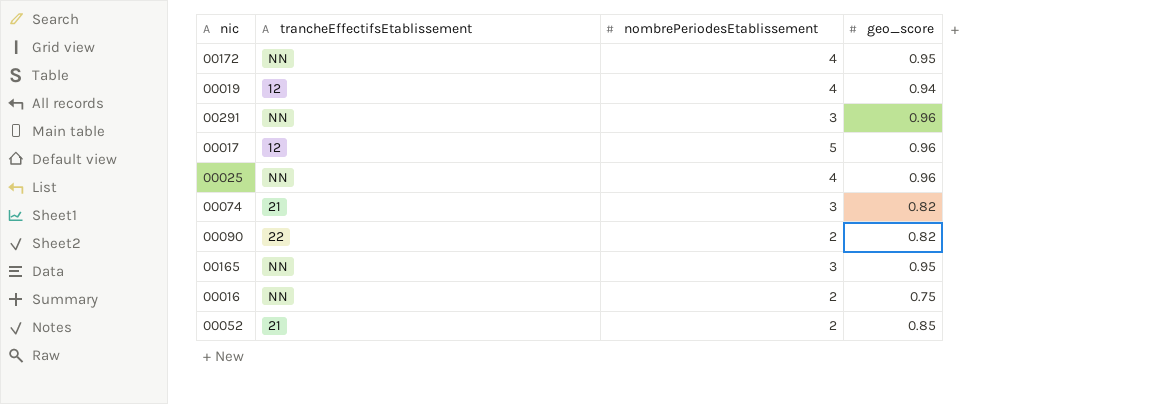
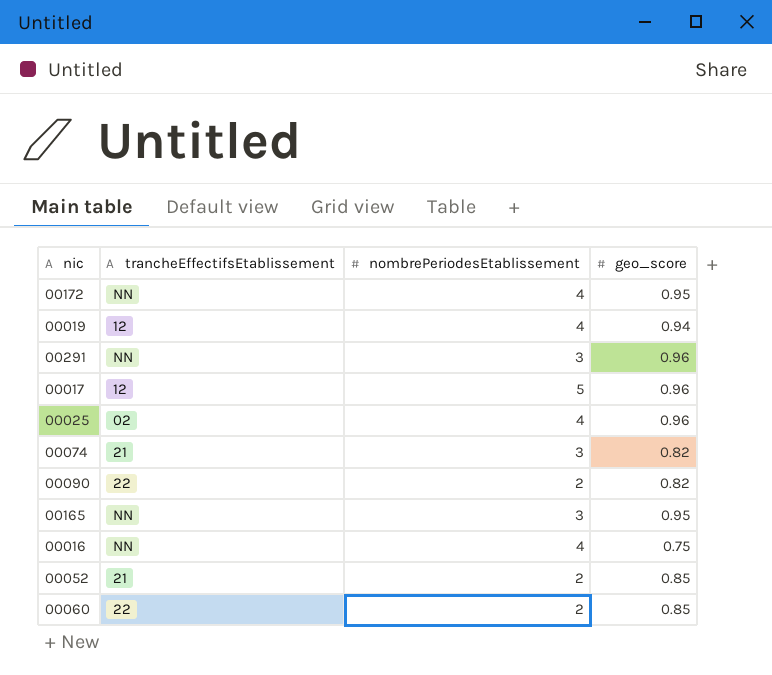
00025 | trancheEffectifsEtablissement: NN -> 02
00016 | nombrePeriodesEtablissement: 2 -> 4
row 00060: none -> 22 | 2 | 0.85

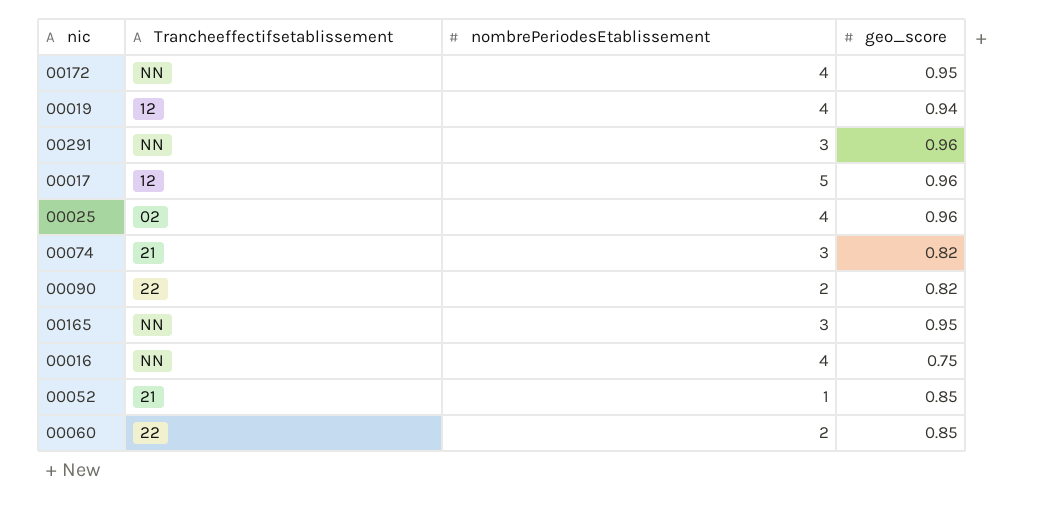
column name: trancheEffectifsEtablissement -> Trancheeffectifsetablissement
00052 | nombrePeriodesEtablissement: 2 -> 1

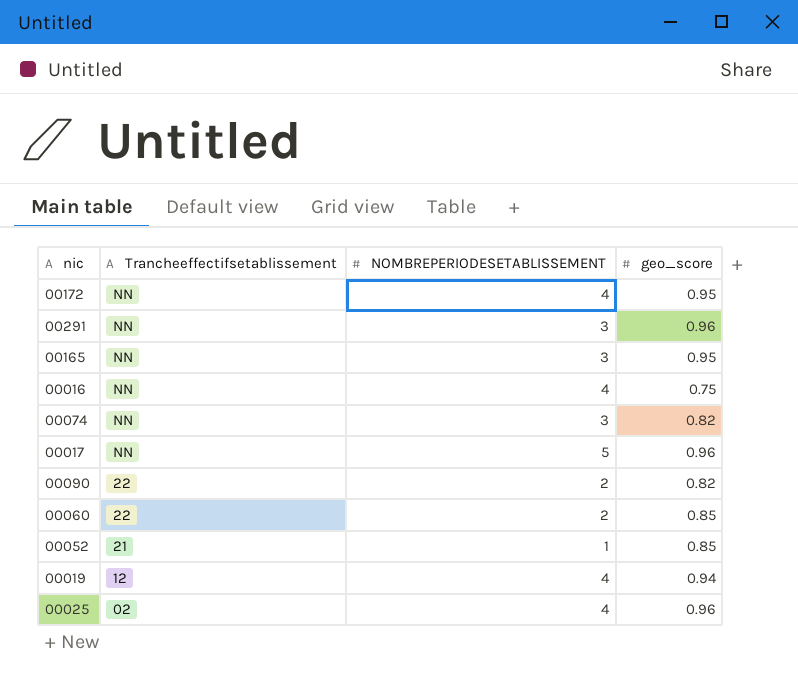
row order: none -> Trancheeffectifsetablissement descending
column name: nombrePeriodesEtablissement -> NOMBREPERIODESETABLISSEMENT
00074 | Trancheeffectifsetablissement: 21 -> NN
00017 | Trancheeffectifsetablissement: 12 -> NN

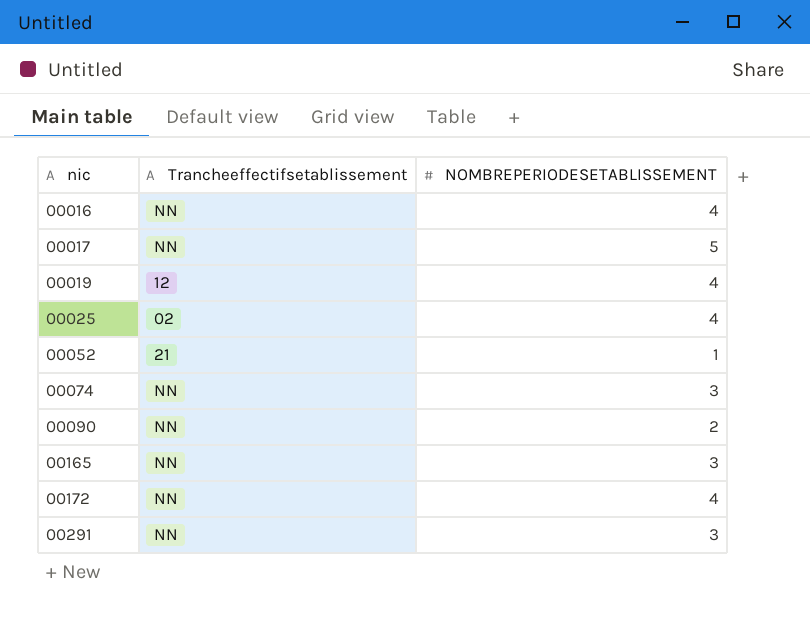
row order: Trancheeffectifsetablissement descending -> nic ascending
column geo_score | position: 4 -> none
row 00060: 22 | 2 | 0.85 -> none
00090 | Trancheeffectifsetablissement: 22 -> NN

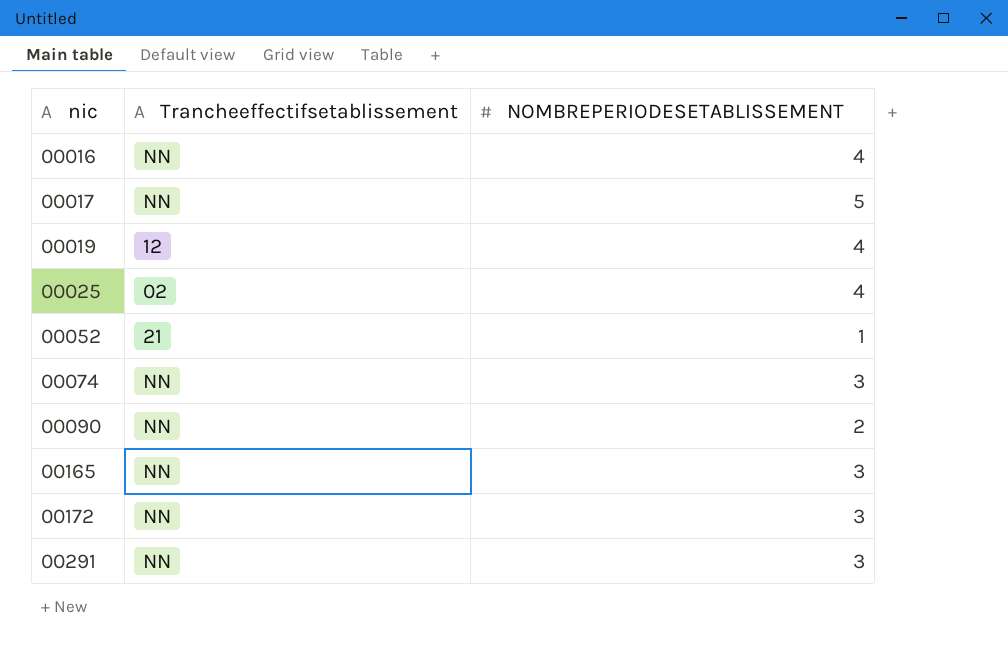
00172 | NOMBREPERIODESETABLISSEMENT: 4 -> 3

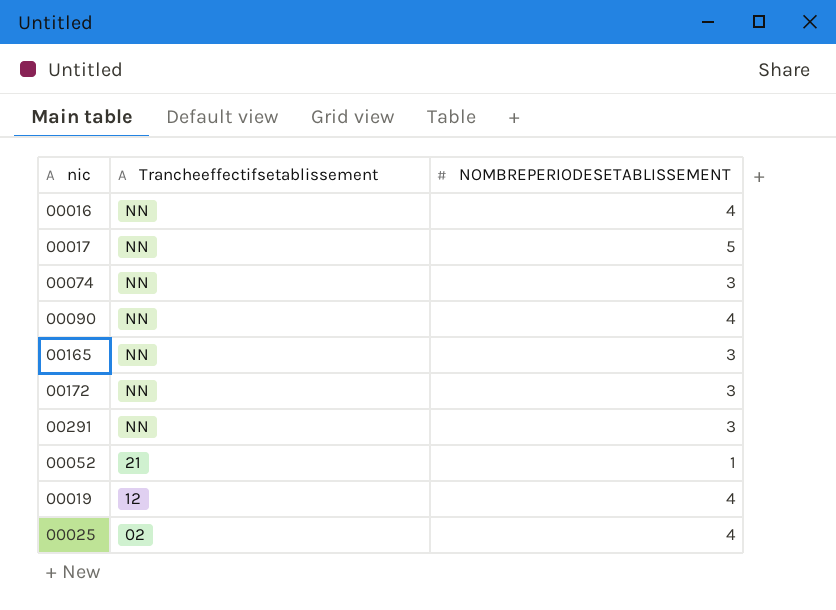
row order: nic ascending -> Trancheeffectifsetablissement descending
00090 | NOMBREPERIODESETABLISSEMENT: 2 -> 4

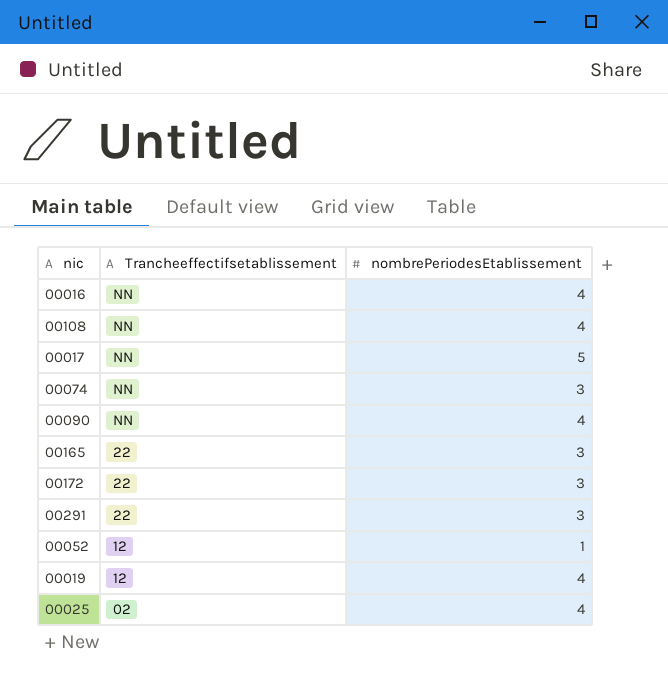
column name: NOMBREPERIODESETABLISSEMENT -> nombrePeriodesEtablissement
row 00108: none -> NN | 4
00165 | Trancheeffectifsetablissement: NN -> 22
00172 | Trancheeffectifsetablissement: NN -> 22
00291 | Trancheeffectifsetablissement: NN -> 22
00052 | Trancheeffectifsetablissement: 21 -> 12

